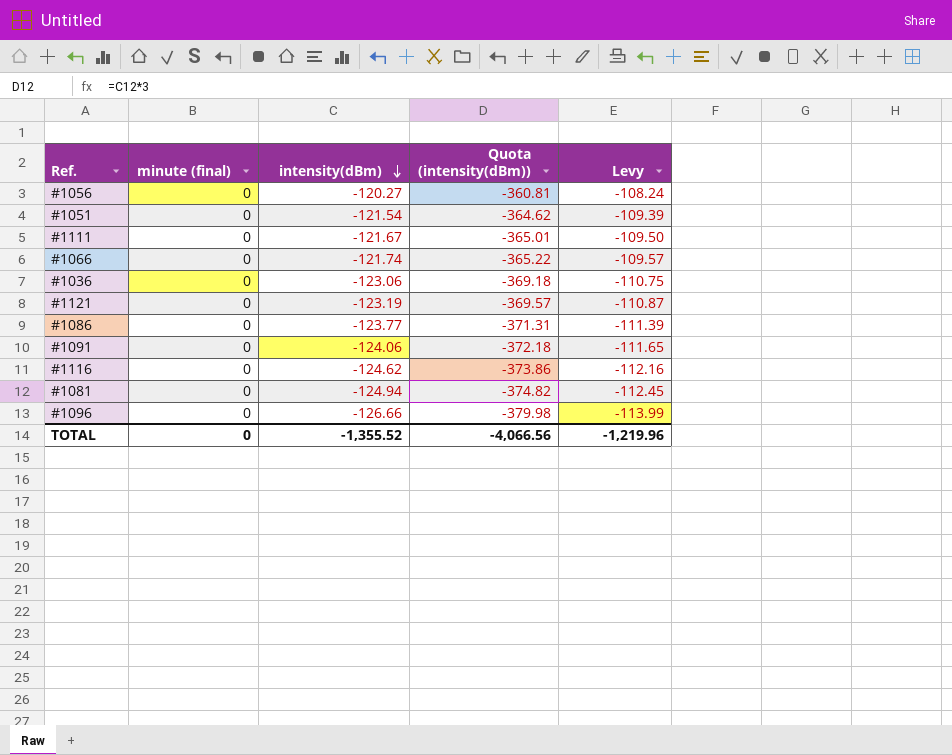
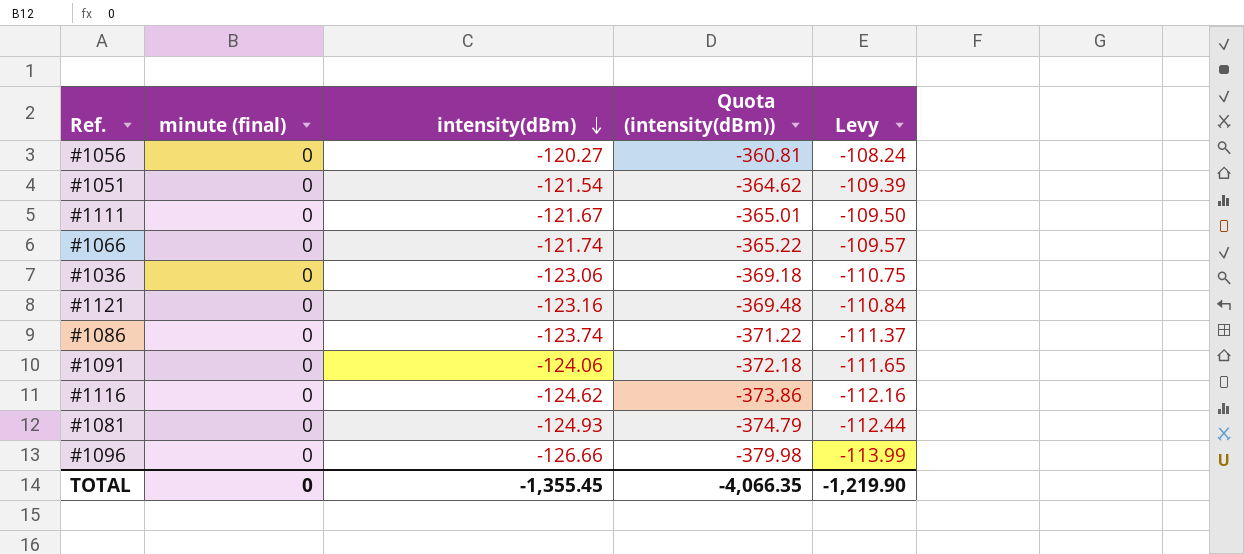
#1121 | intensity(dBm): -123.19 -> -123.16
#1121 | Quota (intensity(dBm)): -369.57 -> -369.48
#1121 | Levy: -110.87 -> -110.84
#1086 | intensity(dBm): -123.77 -> -123.74
#1086 | Quota (intensity(dBm)): -371.31 -> -371.22
#1086 | Levy: -111.39 -> -111.37
#1081 | intensity(dBm): -124.94 -> -124.93
#1081 | Quota (intensity(dBm)): -374.82 -> -374.79
#1081 | Levy: -112.45 -> -112.44
TOTAL | intensity(dBm): -1,355.52 -> -1,355.45
TOTAL | Quota (intensity(dBm)): -4,066.56 -> -4,066.35
TOTAL | Levy: -1,219.96 -> -1,219.90

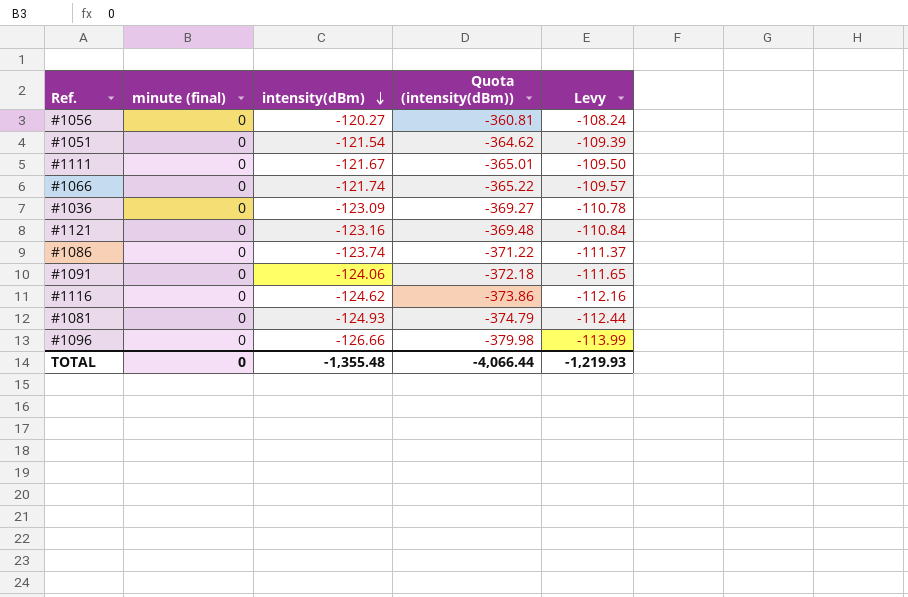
#1036 | intensity(dBm): -123.06 -> -123.09
#1036 | Quota (intensity(dBm)): -369.18 -> -369.27
#1036 | Levy: -110.75 -> -110.78
TOTAL | intensity(dBm): -1,355.45 -> -1,355.48
TOTAL | Quota (intensity(dBm)): -4,066.35 -> -4,066.44
TOTAL | Levy: -1,219.90 -> -1,219.93

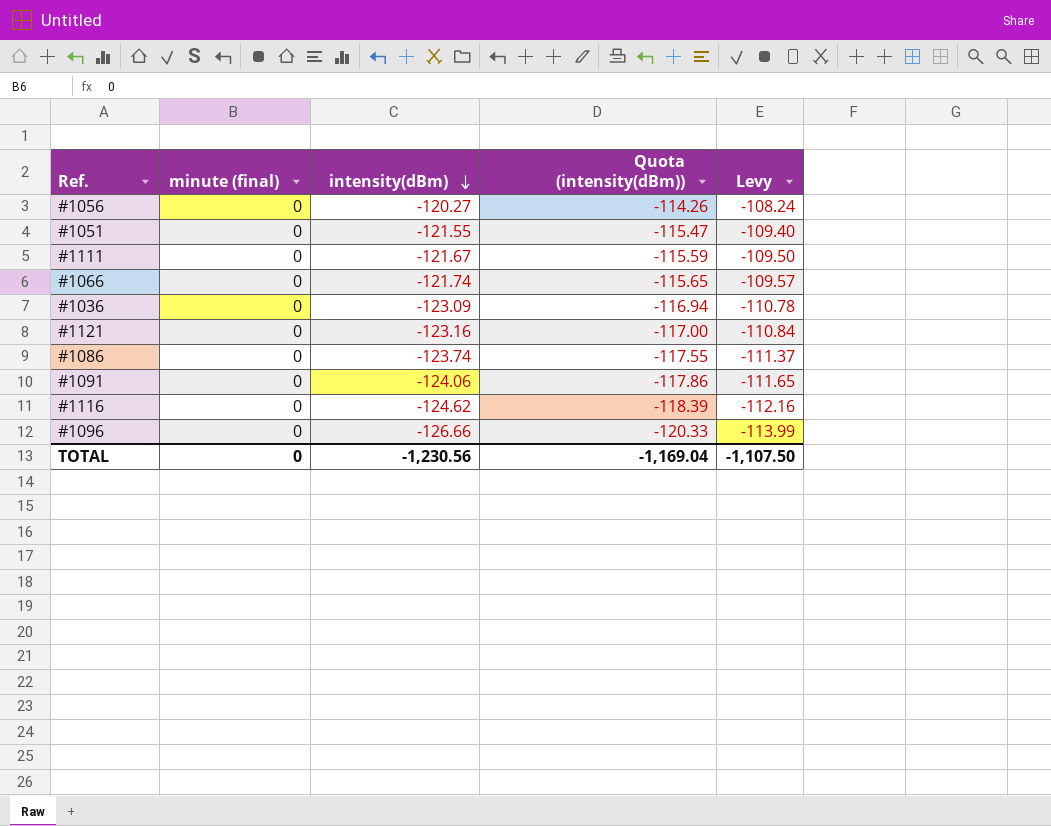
column Quota (intensity(dBm)) | formula: [intensity(dBm)] * 3 -> [intensity(dBm)] * 0.95
row #1081: 0 | -124.93 | -374.79 | -112.44 -> none
#1051 | intensity(dBm): -121.54 -> -121.55
#1051 | Levy: -109.39 -> -109.40
TOTAL | intensity(dBm): -1,355.48 -> -1,230.56
TOTAL | Quota (intensity(dBm)): -4,066.44 -> -1,169.04
TOTAL | Levy: -1,219.93 -> -1,107.50

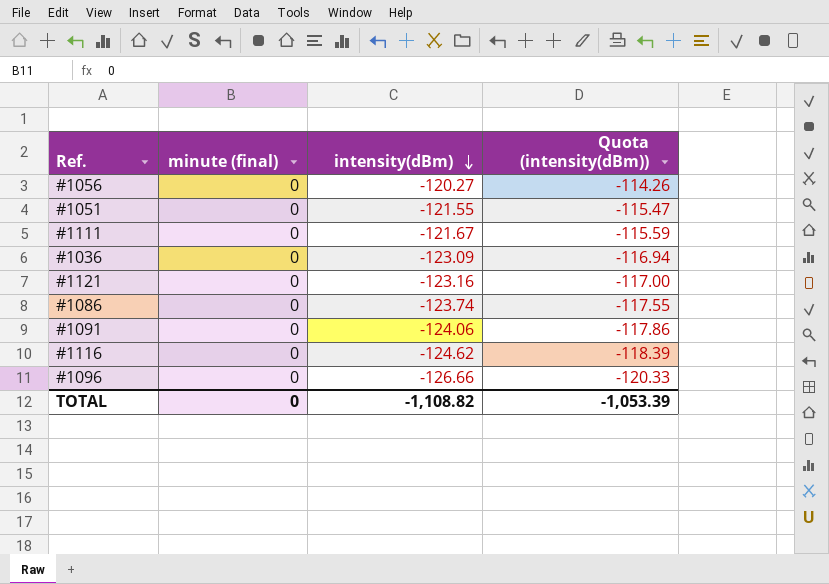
column Levy | formula: [intensity(dBm)] * 0.9 -> none
row #1066: 0 | -121.74 | -115.65 | -109.57 -> none
TOTAL | intensity(dBm): -1,230.56 -> -1,108.82
TOTAL | Quota (intensity(dBm)): -1,169.04 -> -1,053.39

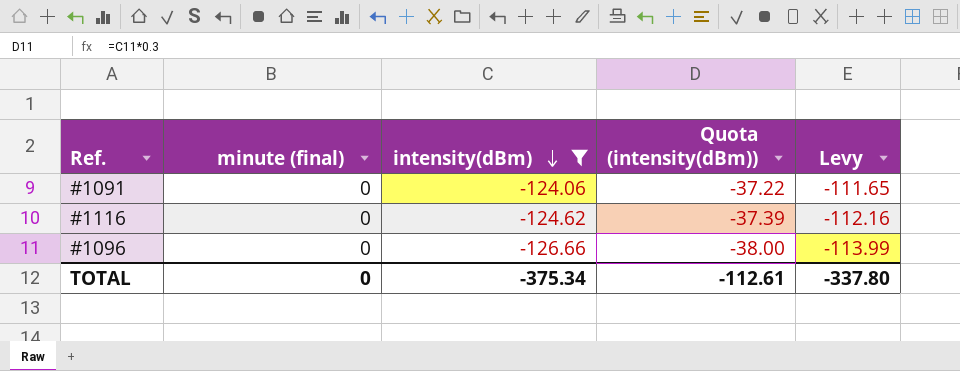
filter: none -> intensity(dBm) <= -124.06
column Quota (intensity(dBm)) | formula: [intensity(dBm)] * 0.95 -> [intensity(dBm)] * 0.3
column Levy | formula: none -> [intensity(dBm)] * 0.9
TOTAL | intensity(dBm): -1,108.82 -> -375.34
TOTAL | Quota (intensity(dBm)): -1,053.39 -> -112.61

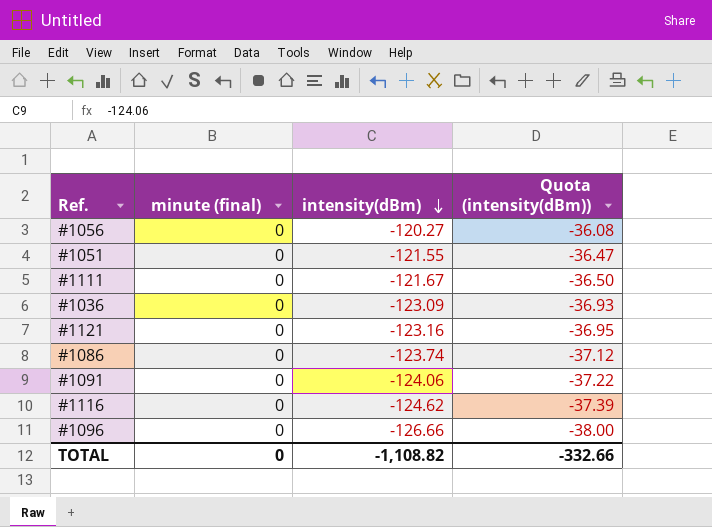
filter: intensity(dBm) <= -124.06 -> none
column Levy | formula: [intensity(dBm)] * 0.9 -> none
TOTAL | intensity(dBm): -375.34 -> -1,108.82
TOTAL | Quota (intensity(dBm)): -112.61 -> -332.66

